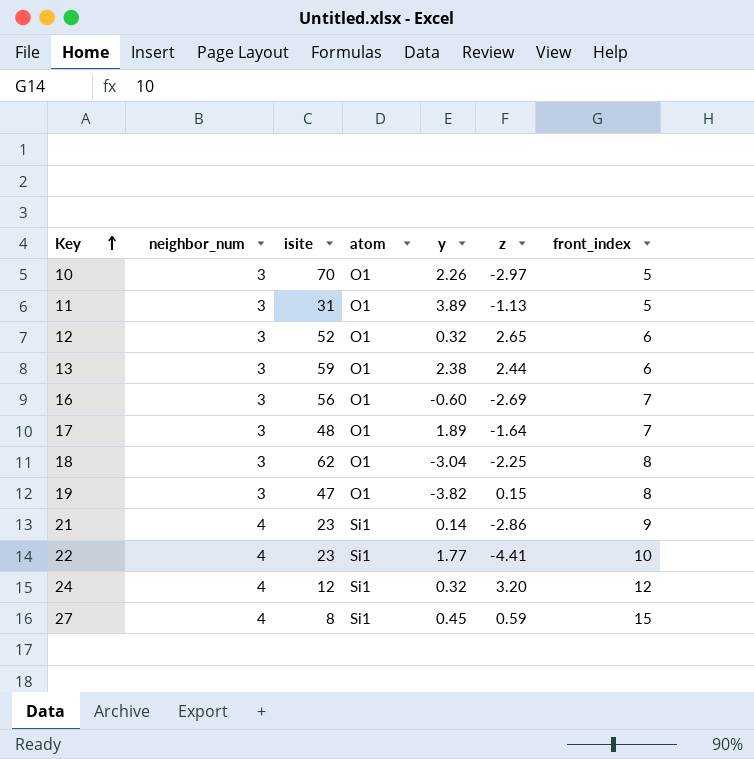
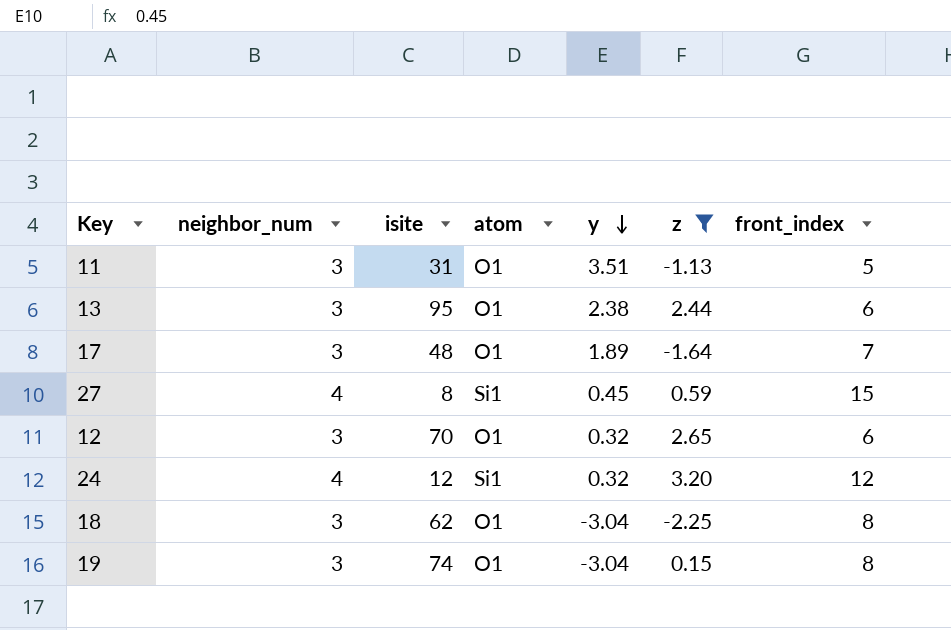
filter: none -> z >= -2.25
row order: Key ascending -> y descending
11 | y: 3.89 -> 3.51
13 | isite: 59 -> 95
12 | isite: 52 -> 70
19 | isite: 47 -> 74
19 | y: -3.82 -> -3.04

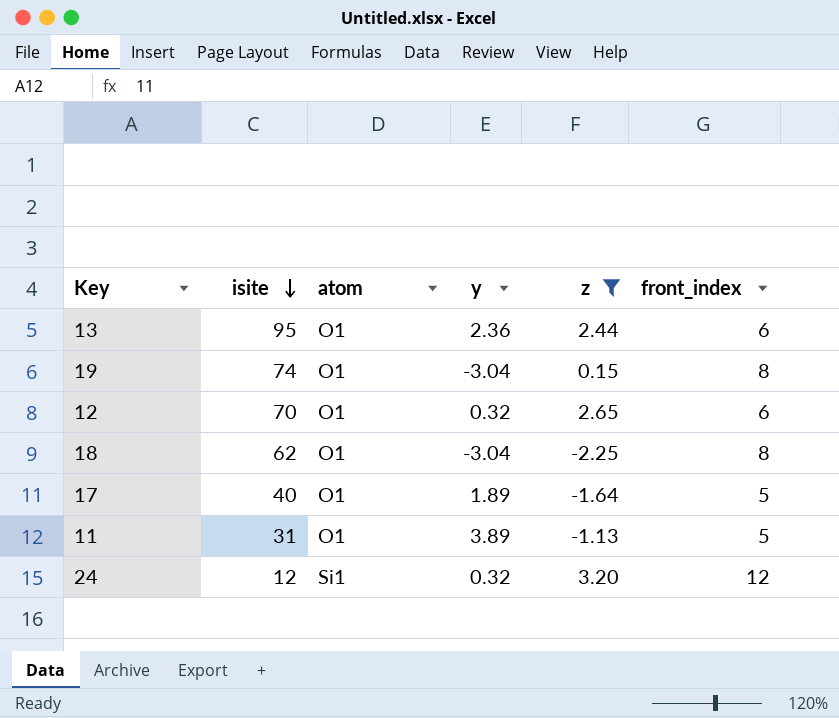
row order: y descending -> isite descending
column neighbor_num | position: 2 -> none
row 27: 4 | 8 | Si1 | 0.45 | 0.59 | 15 -> none
13 | y: 2.38 -> 2.36
17 | isite: 48 -> 40
17 | front_index: 7 -> 5
11 | y: 3.51 -> 3.89

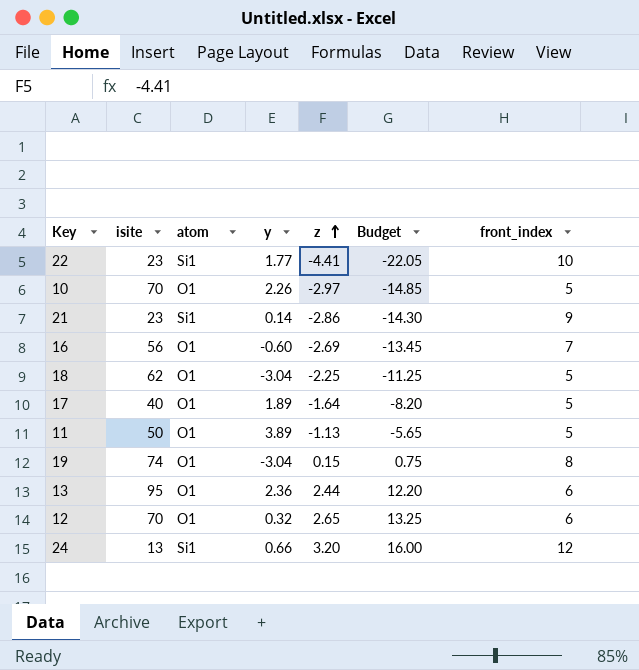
filter: z >= -2.25 -> none
row order: isite descending -> z ascending
column Budget | formula: none -> [z] * 5
18 | front_index: 8 -> 5
11 | isite: 31 -> 50
24 | isite: 12 -> 13
24 | y: 0.32 -> 0.66

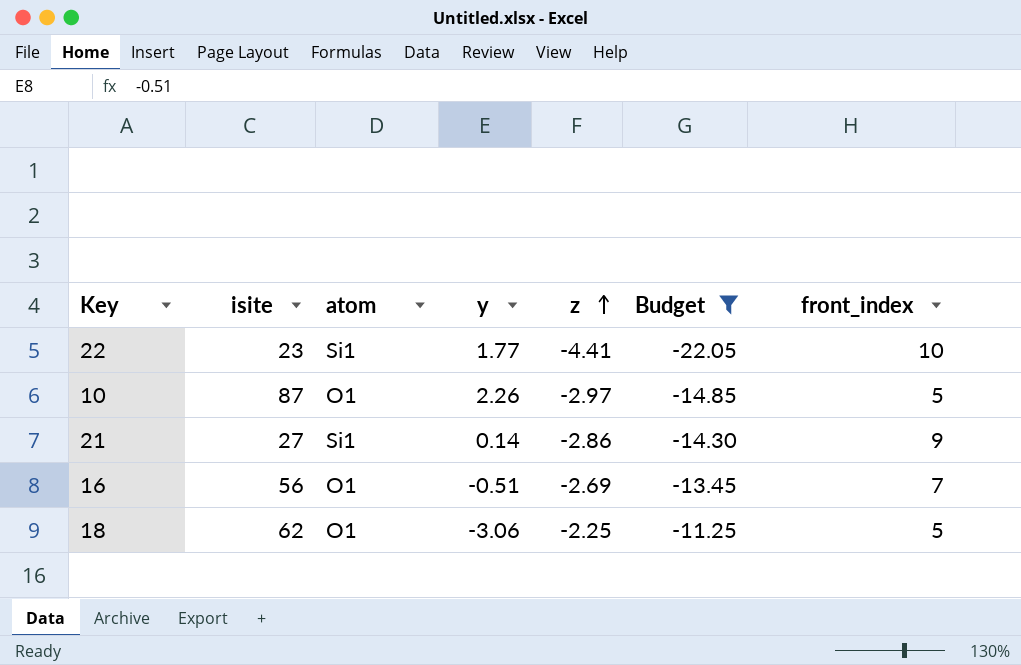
filter: none -> Budget <= -11.25
10 | isite: 70 -> 87
21 | isite: 23 -> 27
16 | y: -0.60 -> -0.51
18 | y: -3.04 -> -3.06

